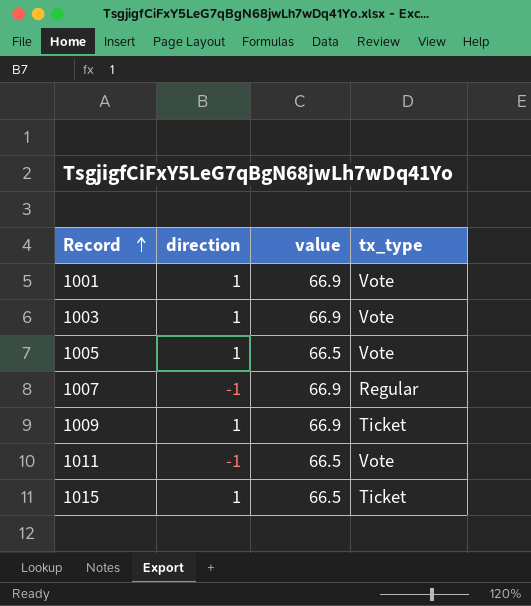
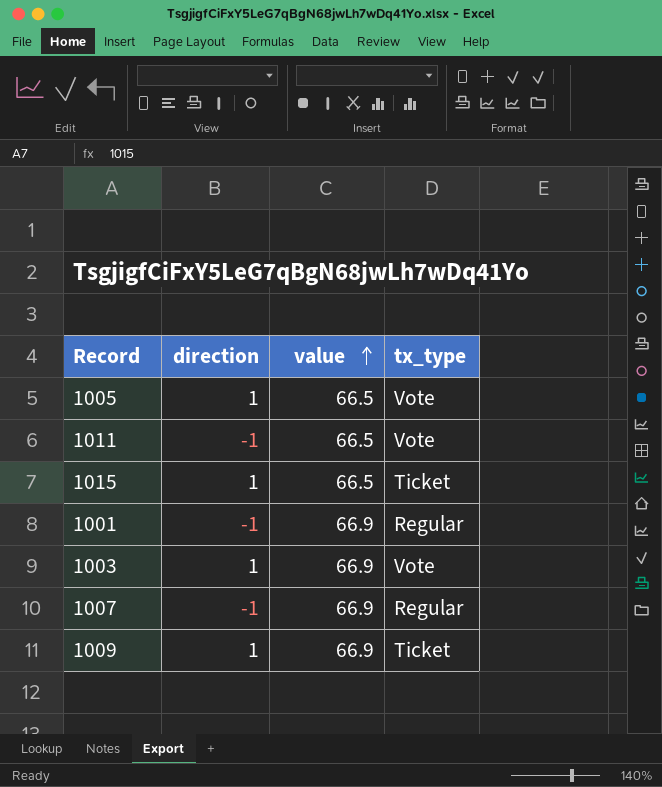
row order: Record ascending -> value ascending
1001 | direction: 1 -> -1
1001 | tx_type: Vote -> Regular

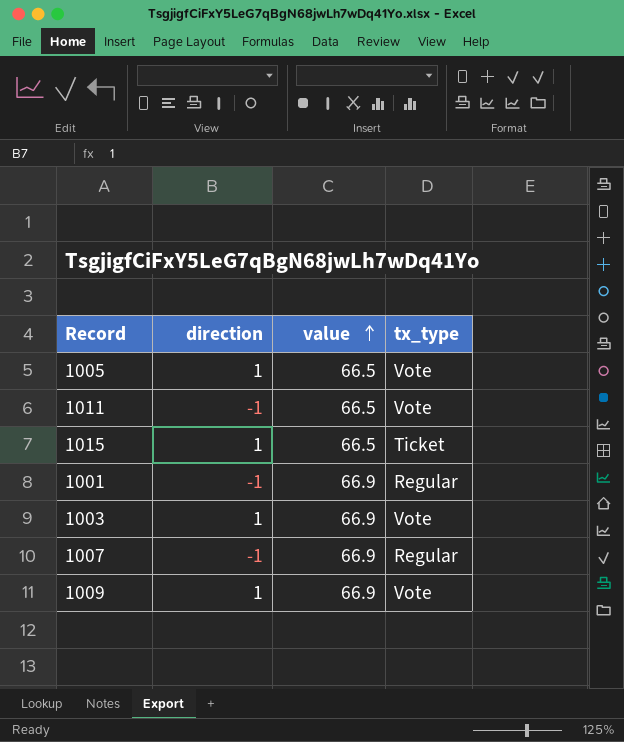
1009 | tx_type: Ticket -> Vote

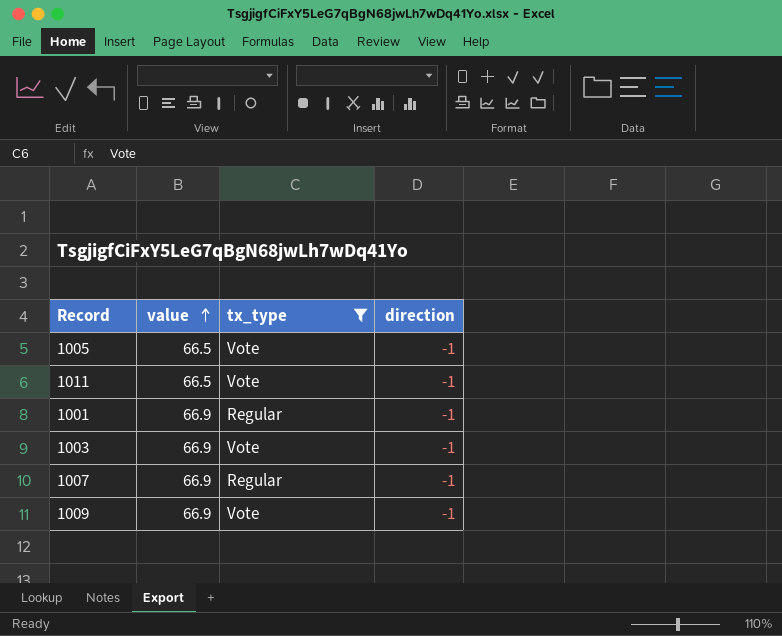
filter: none -> tx_type != Ticket
column direction | position: 2 -> 4
1005 | direction: 1 -> -1
1003 | direction: 1 -> -1
1009 | direction: 1 -> -1

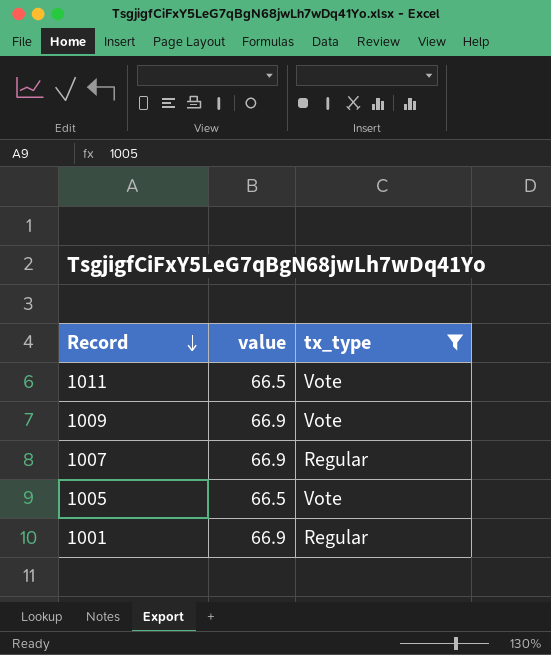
row order: value ascending -> Record descending
column direction | position: 4 -> none
row 1003: 66.9 | Vote | -1 -> none

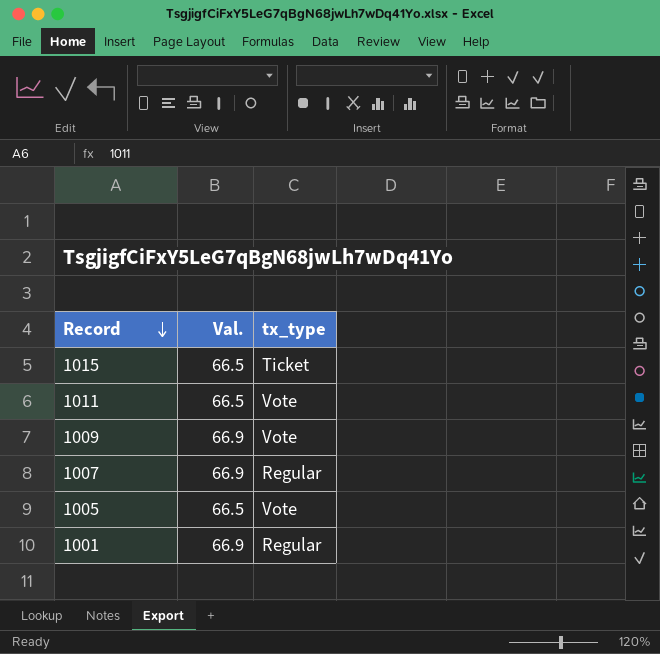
filter: tx_type != Ticket -> none
column name: value -> Val.

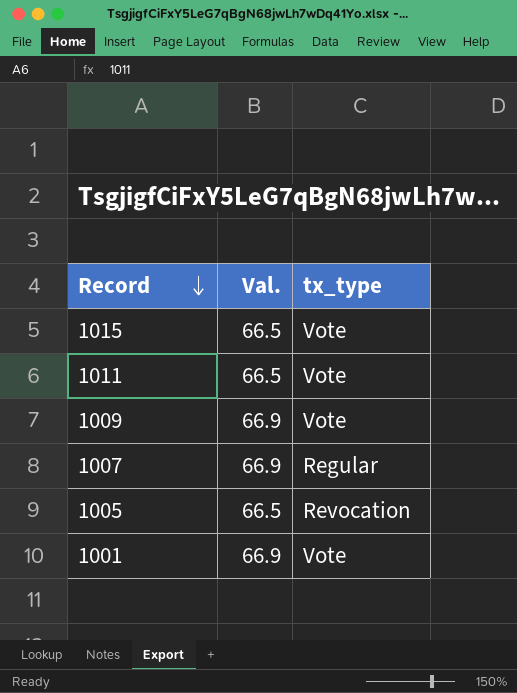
1015 | tx_type: Ticket -> Vote
1005 | tx_type: Vote -> Revocation
1001 | tx_type: Regular -> Vote

